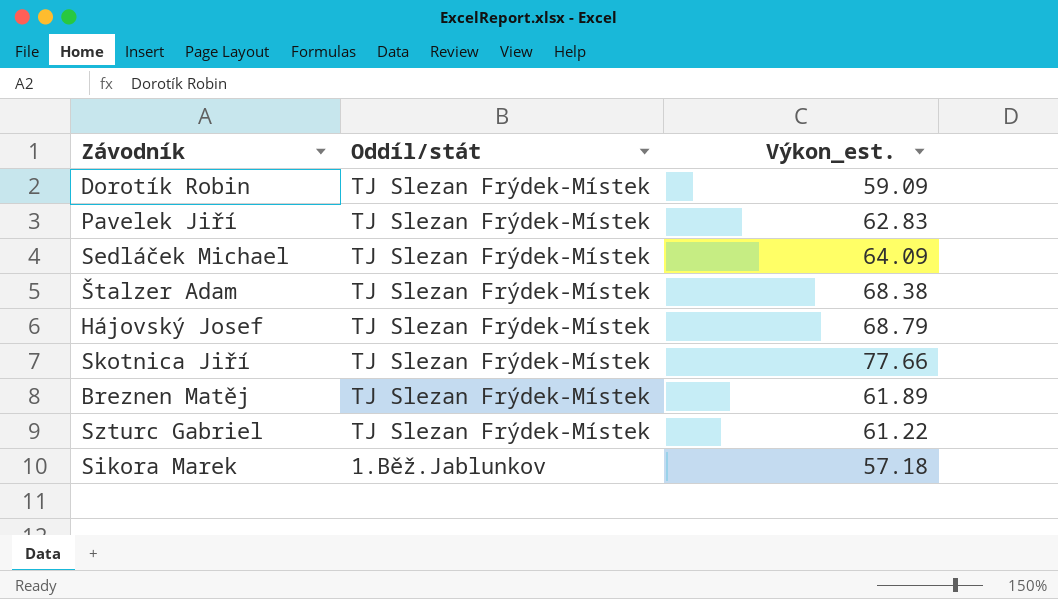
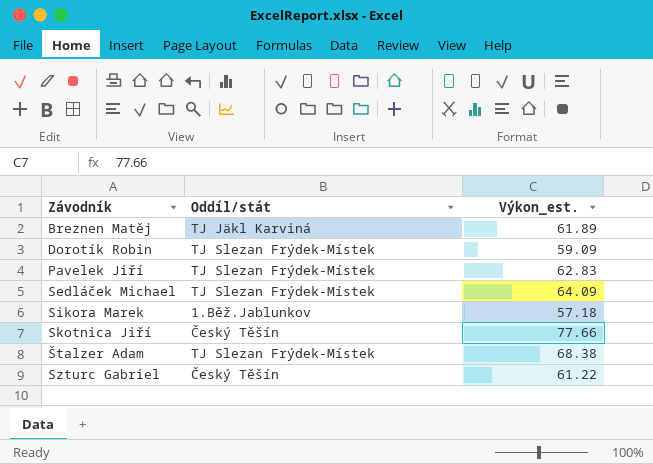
row order: Oddíl/stát descending -> Závodník ascending
row Hájovský Josef: TJ Slezan Frýdek-Místek | 68.79 -> none
Breznen Matěj | Oddíl/stát: TJ Slezan Frýdek-Místek -> TJ Jäkl Karviná
Skotnica Jiří | Oddíl/stát: TJ Slezan Frýdek-Místek -> Český Těšín
Szturc Gabriel | Oddíl/stát: TJ Slezan Frýdek-Místek -> Český Těšín

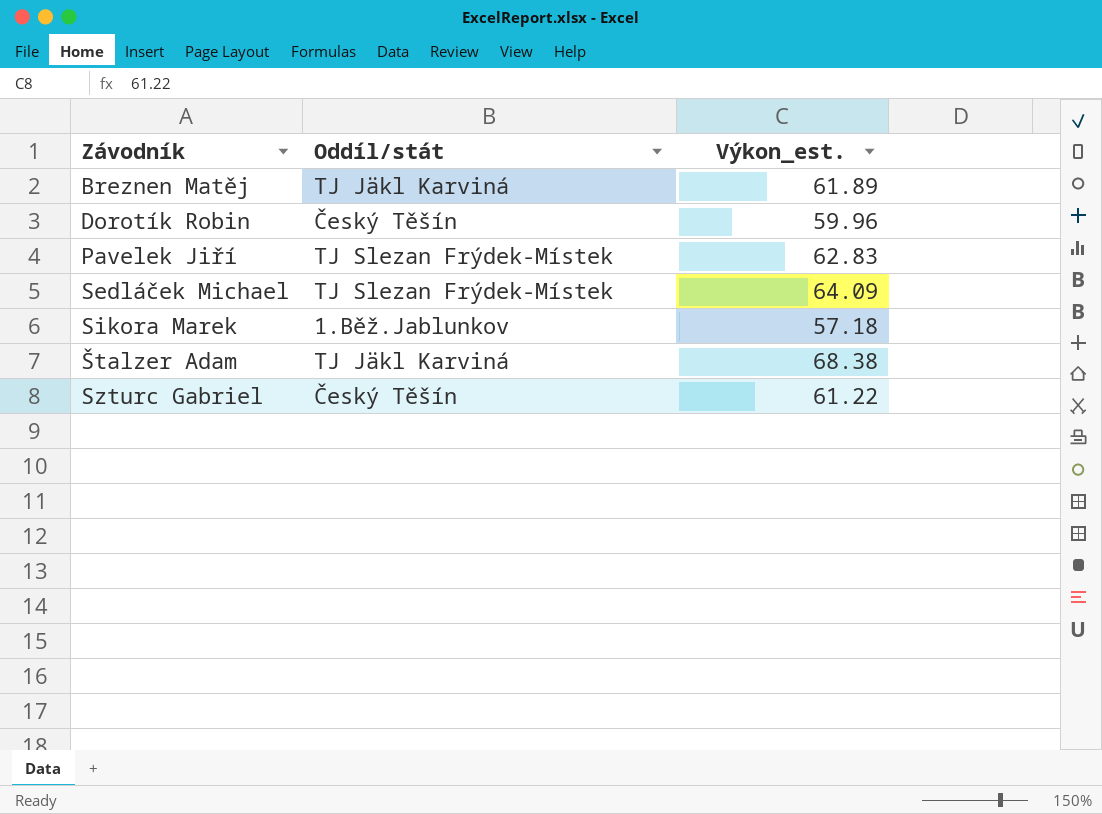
row Skotnica Jiří: Český Těšín | 77.66 -> none
Dorotík Robin | Oddíl/stát: TJ Slezan Frýdek-Místek -> Český Těšín
Dorotík Robin | Výkon_est.: 59.09 -> 59.96
Štalzer Adam | Oddíl/stát: TJ Slezan Frýdek-Místek -> TJ Jäkl Karviná

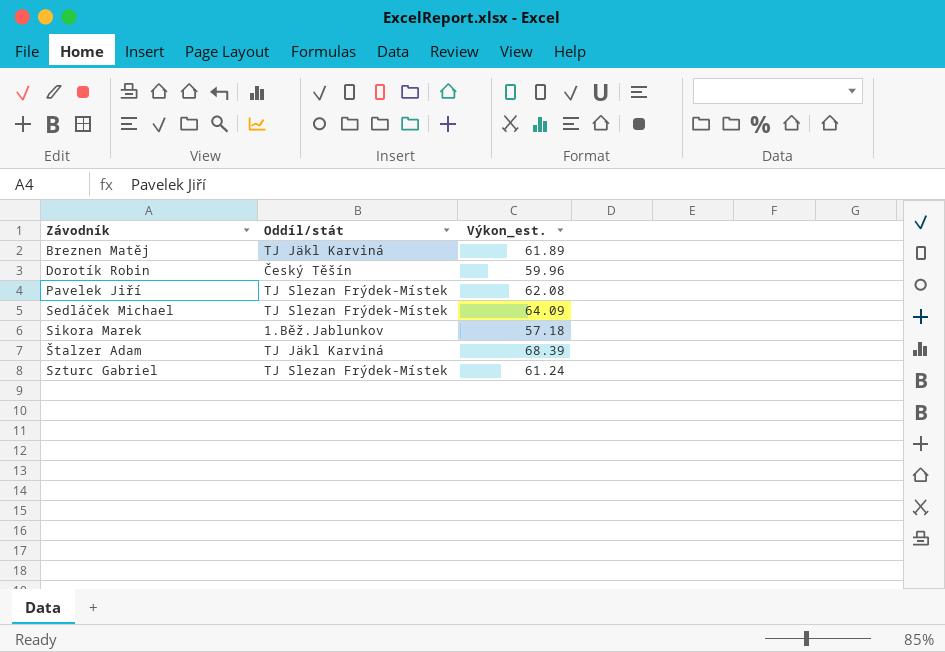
Pavelek Jiří | Výkon_est.: 62.83 -> 62.08
Štalzer Adam | Výkon_est.: 68.38 -> 68.39
Szturc Gabriel | Oddíl/stát: Český Těšín -> TJ Slezan Frýdek-Místek
Szturc Gabriel | Výkon_est.: 61.22 -> 61.24

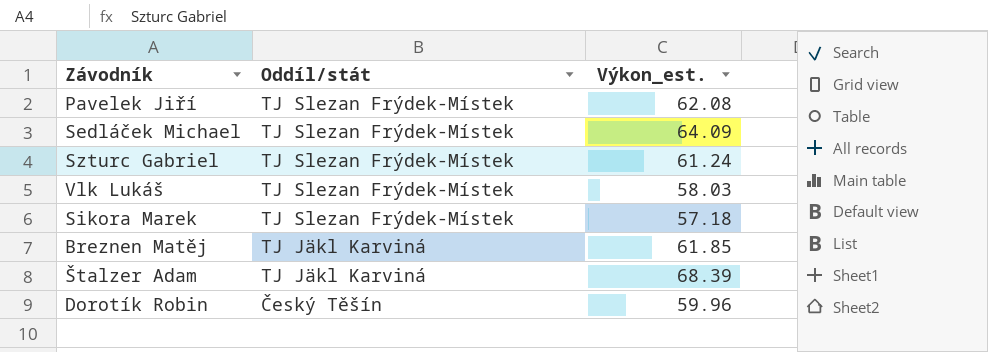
row order: Závodník ascending -> Oddíl/stát descending
row Vlk Lukáš: none -> TJ Slezan Frýdek-Místek | 58.03
Sikora Marek | Oddíl/stát: 1.Běž.Jablunkov -> TJ Slezan Frýdek-Místek
Breznen Matěj | Výkon_est.: 61.89 -> 61.85

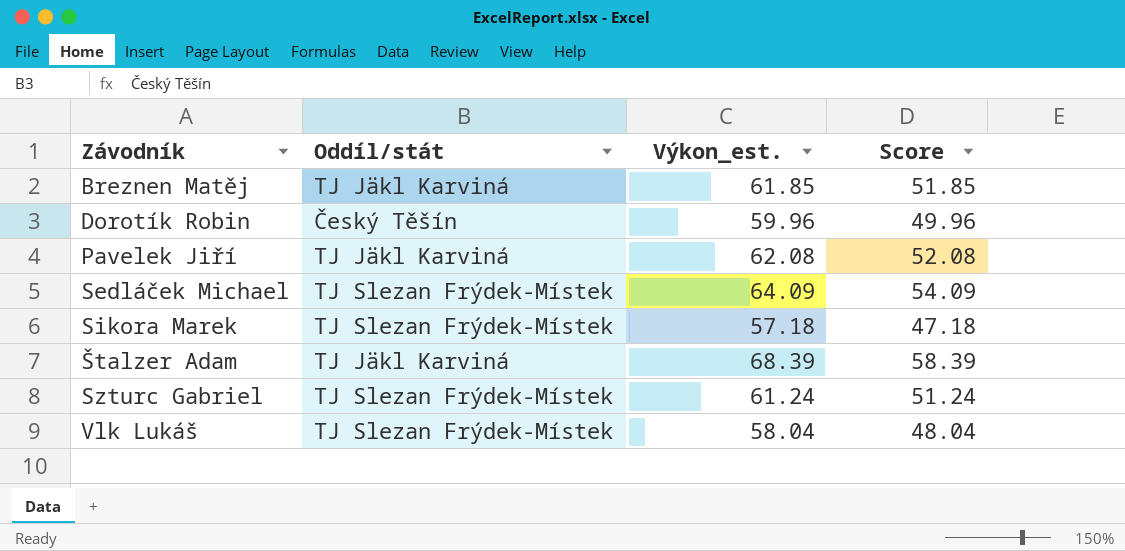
row order: Oddíl/stát descending -> Závodník ascending
column Score | formula: none -> [Výkon_est.] - 10
Pavelek Jiří | Oddíl/stát: TJ Slezan Frýdek-Místek -> TJ Jäkl Karviná
Vlk Lukáš | Výkon_est.: 58.03 -> 58.04

